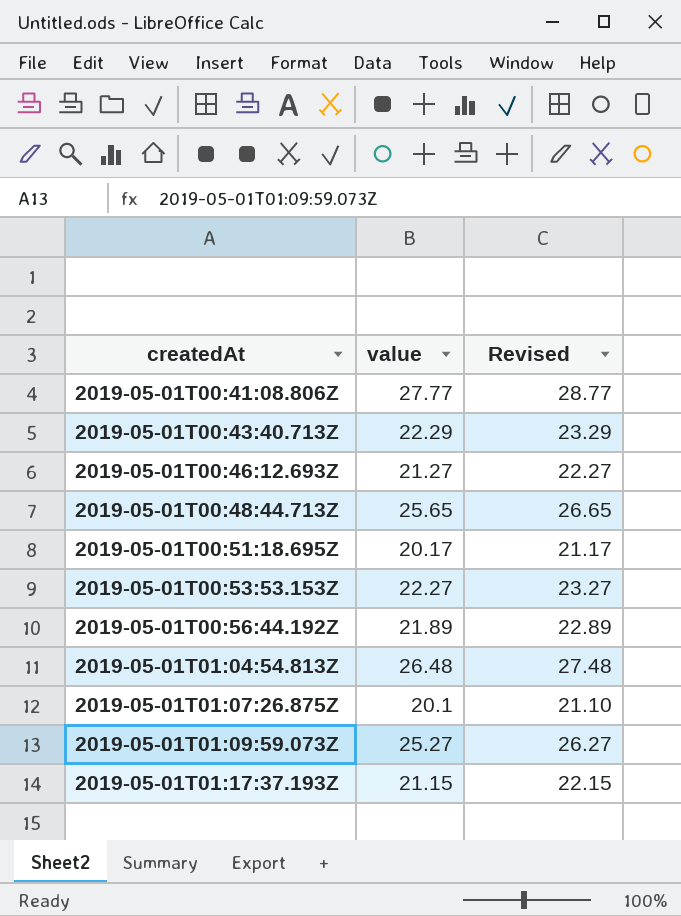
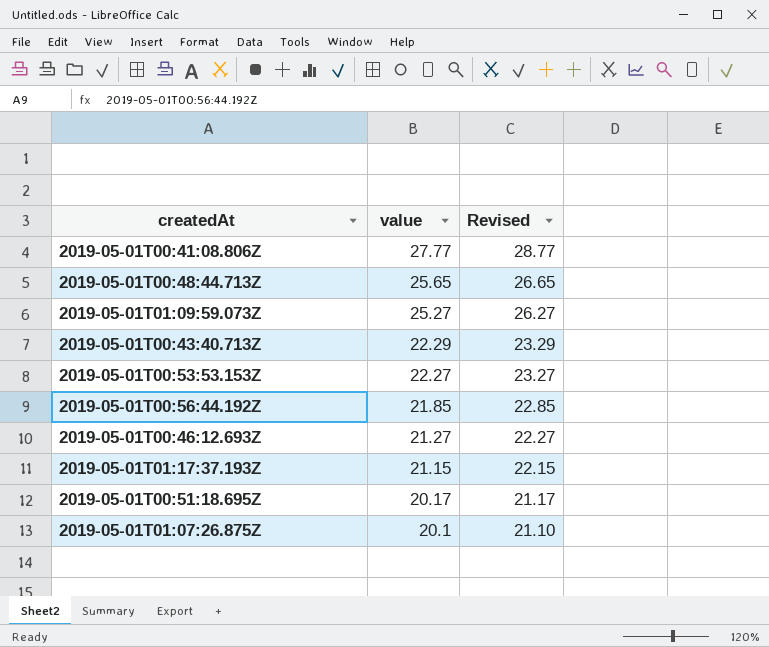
row order: createdAt ascending -> value descending
row 2019-05-01T01:04:54.813Z: 26.48 | 27.48 -> none
2019-05-01T00:56:44.192Z | value: 21.89 -> 21.85
2019-05-01T00:56:44.192Z | Revised: 22.89 -> 22.85

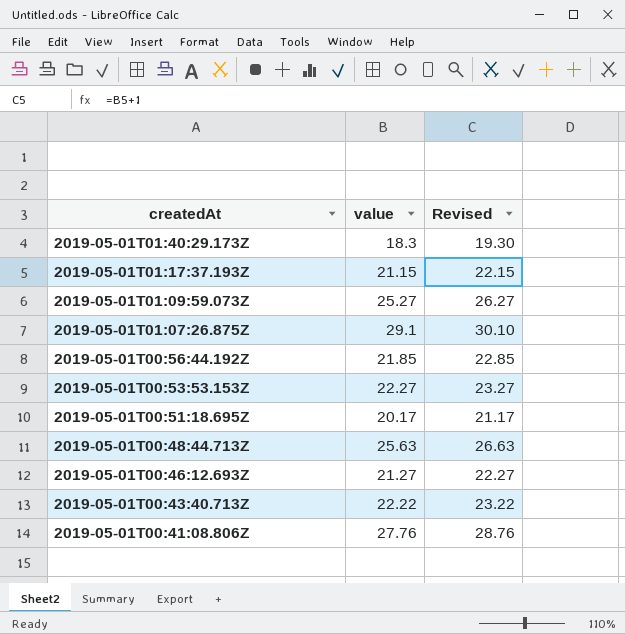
row order: value descending -> createdAt descending
row 2019-05-01T01:40:29.173Z: none -> 18.3 | 19.30
2019-05-01T01:07:26.875Z | value: 20.1 -> 29.1
2019-05-01T01:07:26.875Z | Revised: 21.10 -> 30.10
2019-05-01T00:48:44.713Z | value: 25.65 -> 25.63
2019-05-01T00:48:44.713Z | Revised: 26.65 -> 26.63
2019-05-01T00:43:40.713Z | value: 22.29 -> 22.22
2019-05-01T00:43:40.713Z | Revised: 23.29 -> 23.22
2019-05-01T00:41:08.806Z | value: 27.77 -> 27.76
2019-05-01T00:41:08.806Z | Revised: 28.77 -> 28.76

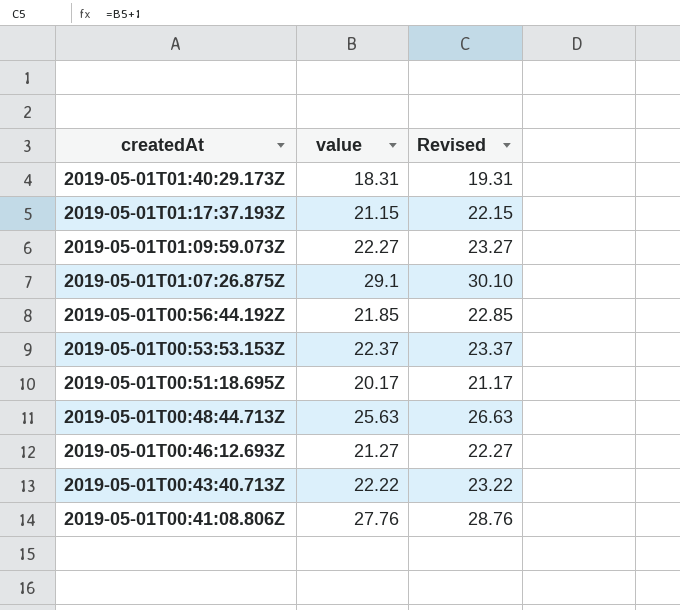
2019-05-01T01:40:29.173Z | value: 18.3 -> 18.31
2019-05-01T01:40:29.173Z | Revised: 19.30 -> 19.31
2019-05-01T01:09:59.073Z | value: 25.27 -> 22.27
2019-05-01T01:09:59.073Z | Revised: 26.27 -> 23.27
2019-05-01T00:53:53.153Z | value: 22.27 -> 22.37
2019-05-01T00:53:53.153Z | Revised: 23.27 -> 23.37

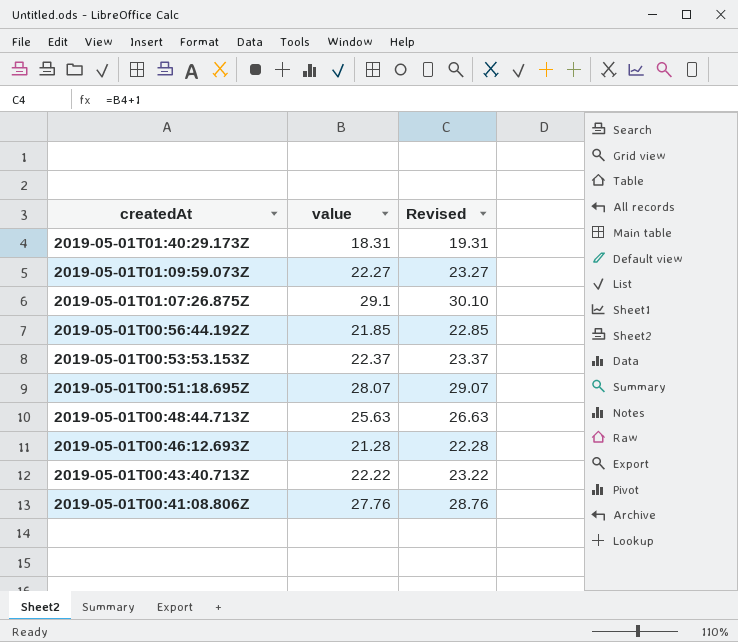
row 2019-05-01T01:17:37.193Z: 21.15 | 22.15 -> none
2019-05-01T00:51:18.695Z | value: 20.17 -> 28.07
2019-05-01T00:51:18.695Z | Revised: 21.17 -> 29.07
2019-05-01T00:46:12.693Z | value: 21.27 -> 21.28
2019-05-01T00:46:12.693Z | Revised: 22.27 -> 22.28

